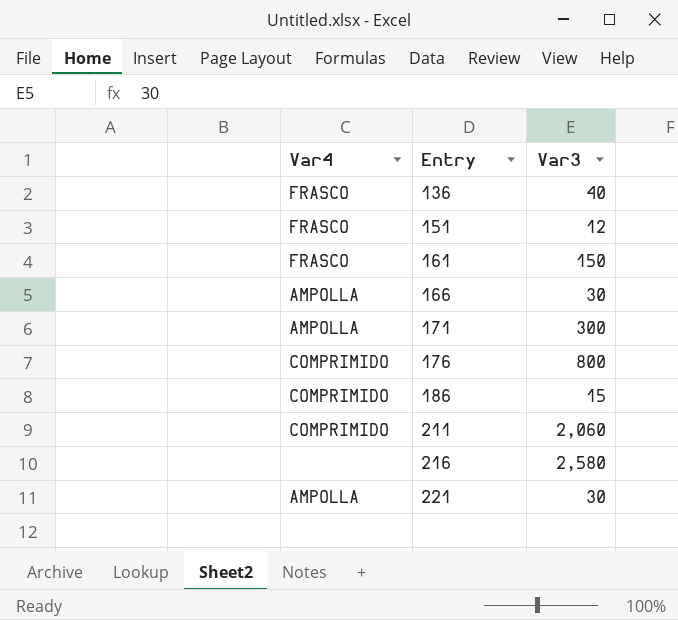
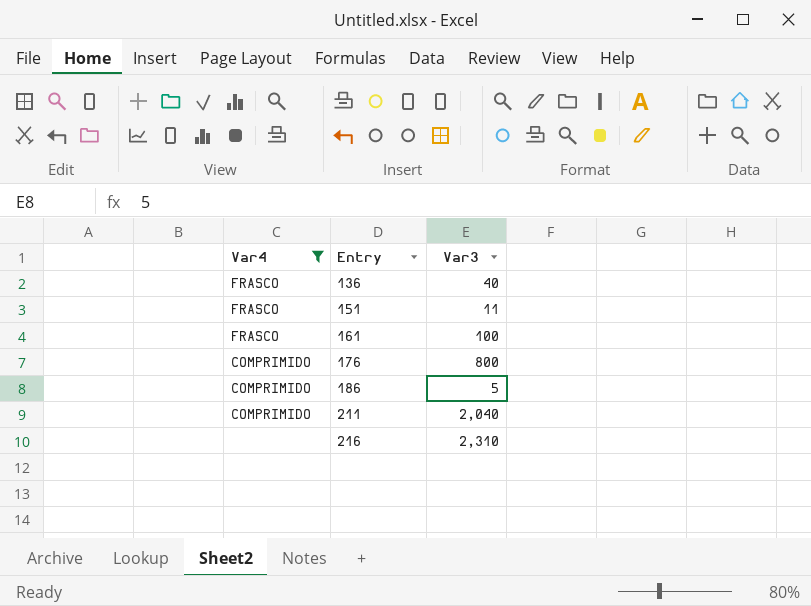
filter: none -> Var4 != AMPOLLA
151 | Var3: 12 -> 11
161 | Var3: 150 -> 100
186 | Var3: 15 -> 5
211 | Var3: 2,060 -> 2,040
216 | Var3: 2,580 -> 2,310

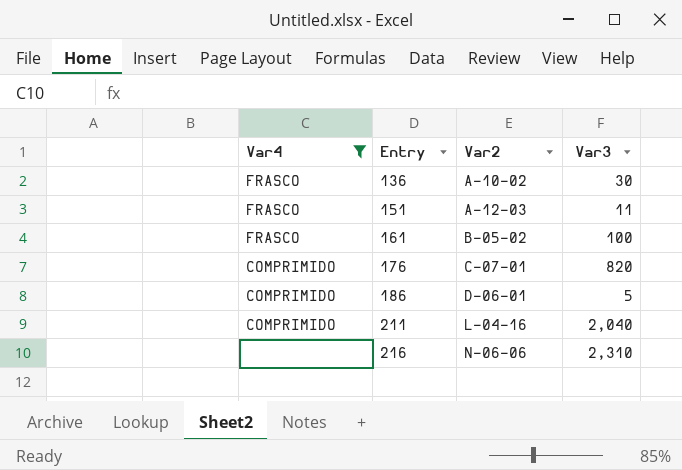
column Var2 | position: none -> 3
136 | Var3: 40 -> 30
176 | Var3: 800 -> 820

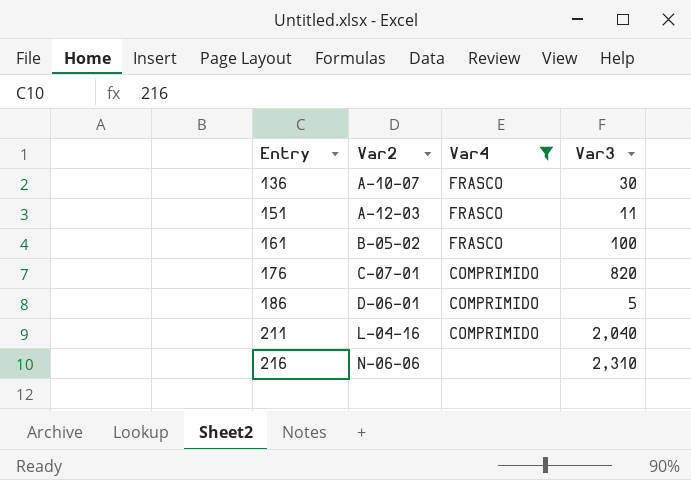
column Var4 | position: 1 -> 3
136 | Var2: A-10-02 -> A-10-07

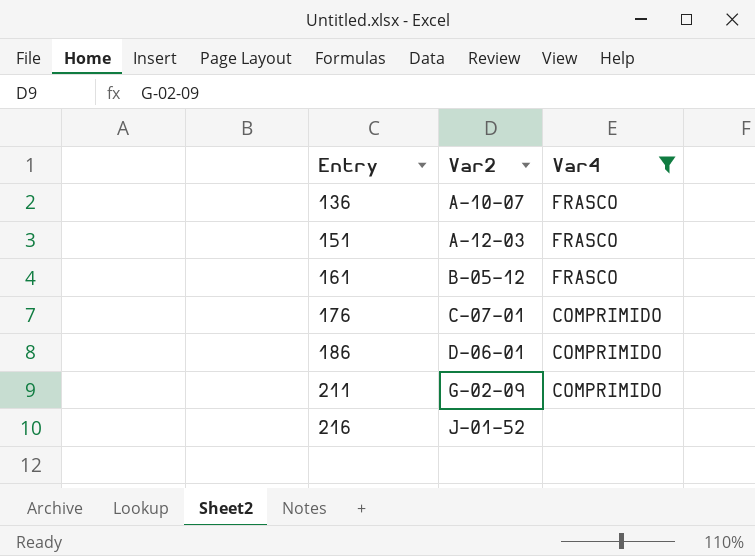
column Var3 | position: 4 -> none
161 | Var2: B-05-02 -> B-05-12
211 | Var2: L-04-16 -> G-02-09
216 | Var2: N-06-06 -> J-01-52

